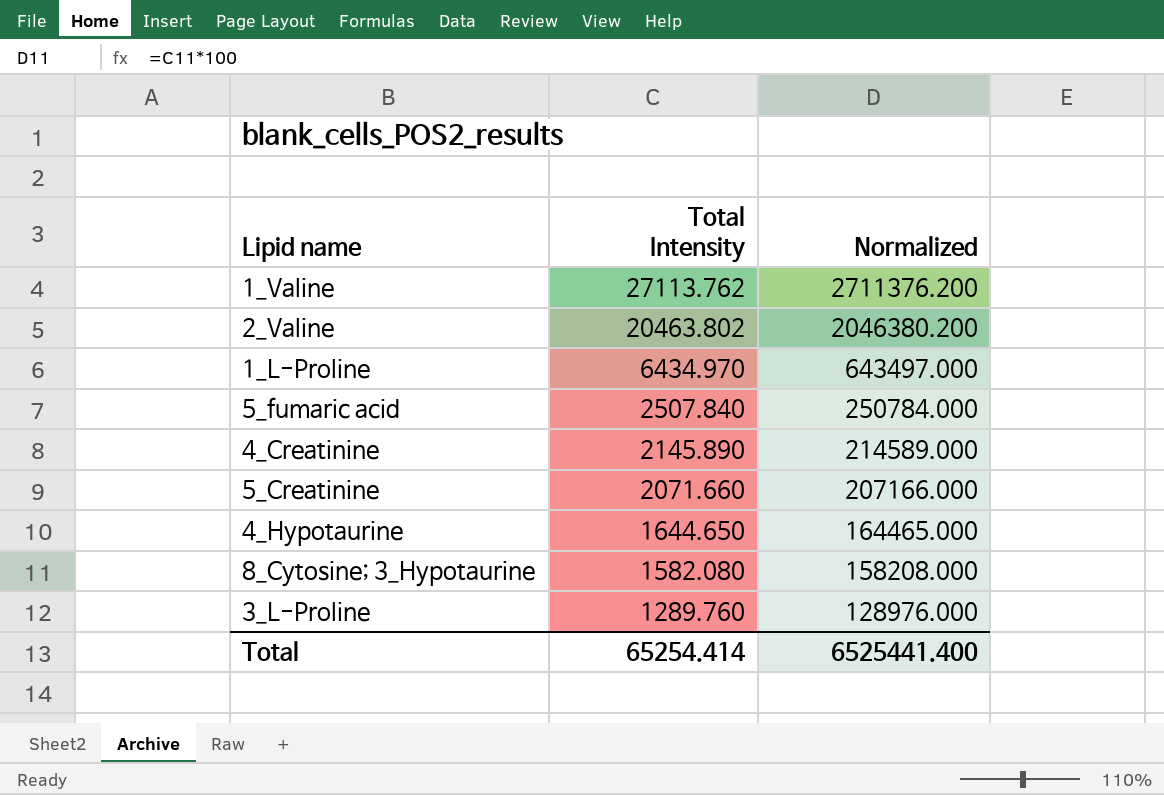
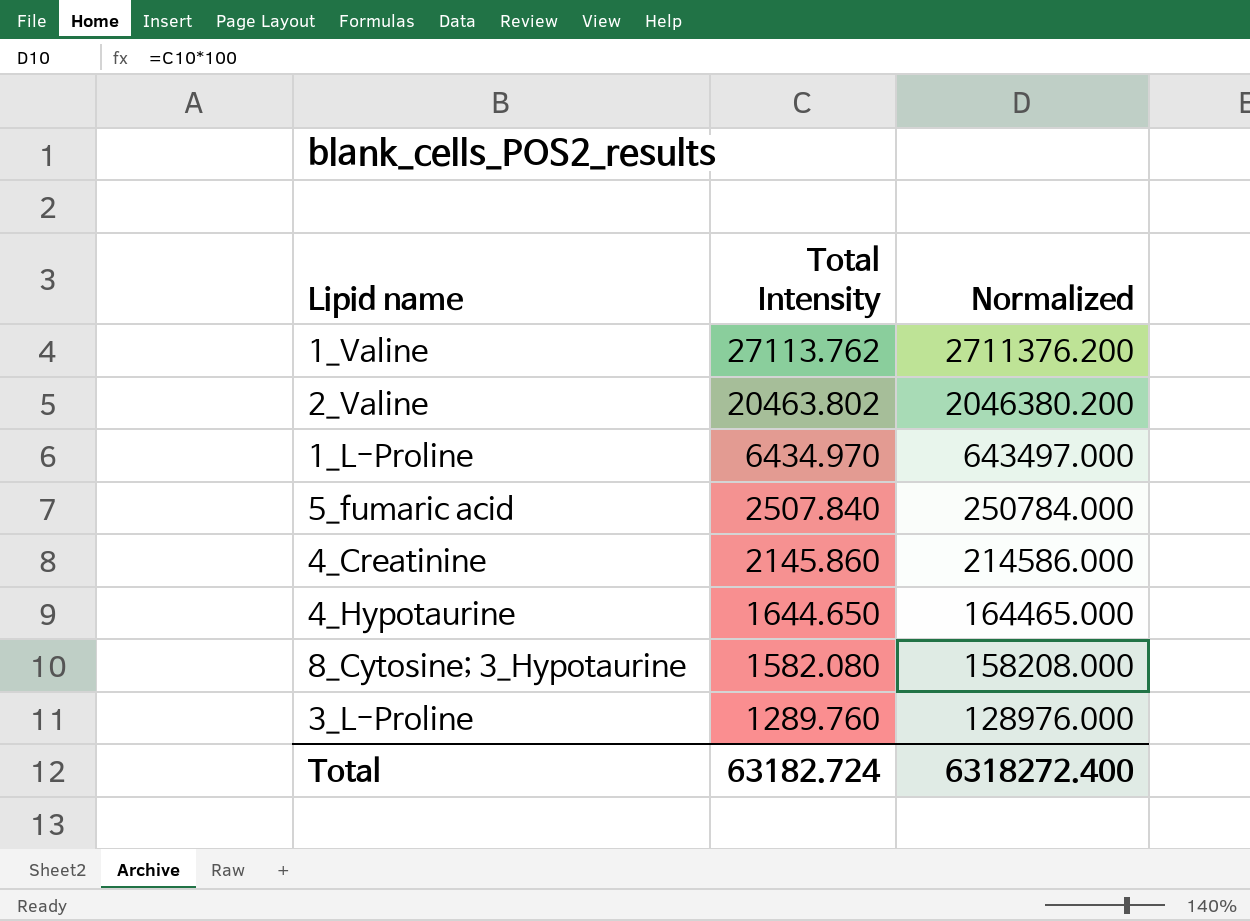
row 5_Creatinine: 2071.660 | 207166.000 -> none
4_Creatinine | Total Intensity: 2145.890 -> 2145.860
4_Creatinine | Normalized: 214589.000 -> 214586.000
Total | Total Intensity: 65254.414 -> 63182.724
Total | Normalized: 6525441.400 -> 6318272.400

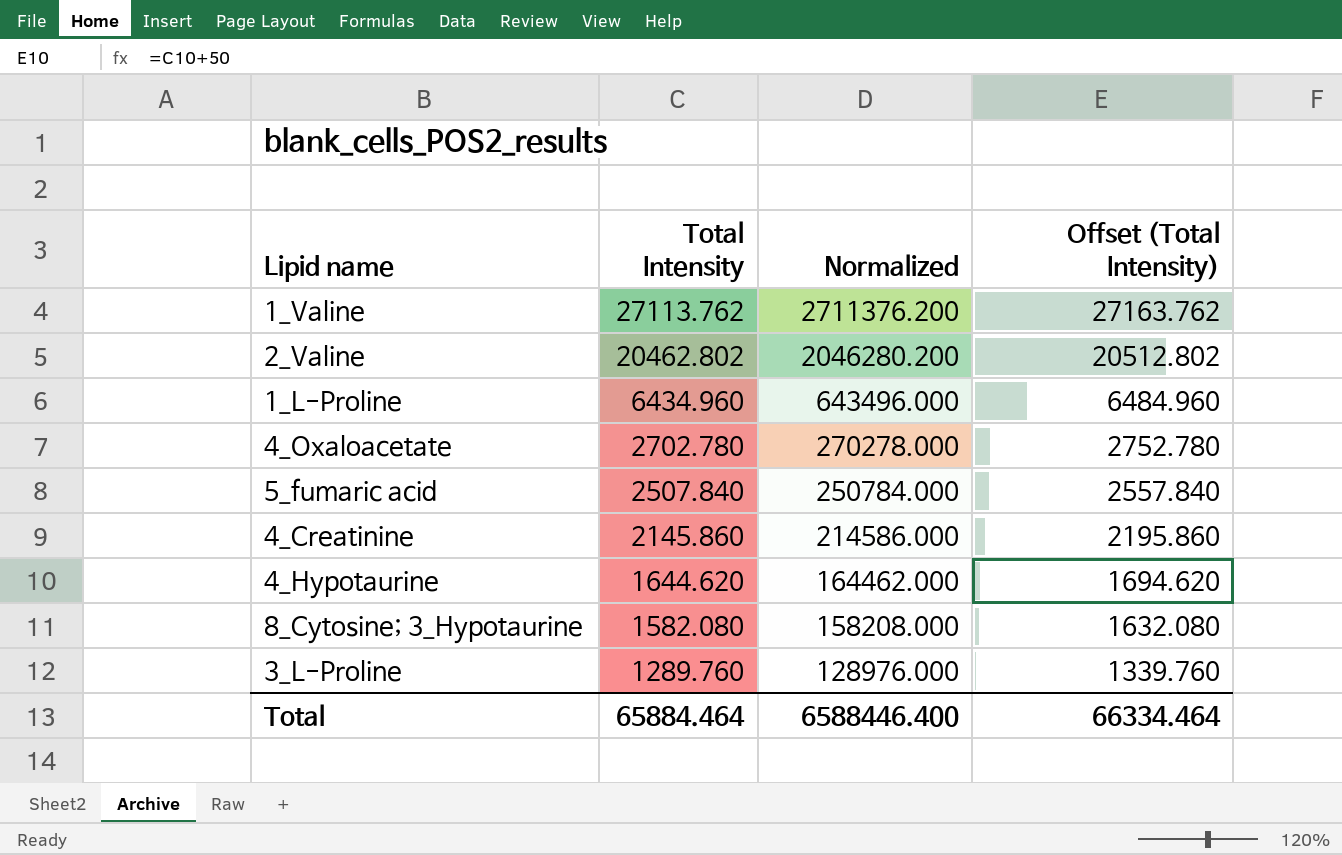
column Offset (Total Intensity) | formula: none -> [Total Intensity] + 50
2_Valine | Total Intensity: 20463.802 -> 20462.802
2_Valine | Normalized: 2046380.200 -> 2046280.200
1_L-Proline | Total Intensity: 6434.970 -> 6434.960
1_L-Proline | Normalized: 643497.000 -> 643496.000
row 4_Oxaloacetate: none -> 2702.780 | 270278.000 | 2752.780
4_Hypotaurine | Total Intensity: 1644.650 -> 1644.620
4_Hypotaurine | Normalized: 164465.000 -> 164462.000
Total | Total Intensity: 63182.724 -> 65884.464
Total | Normalized: 6318272.400 -> 6588446.400

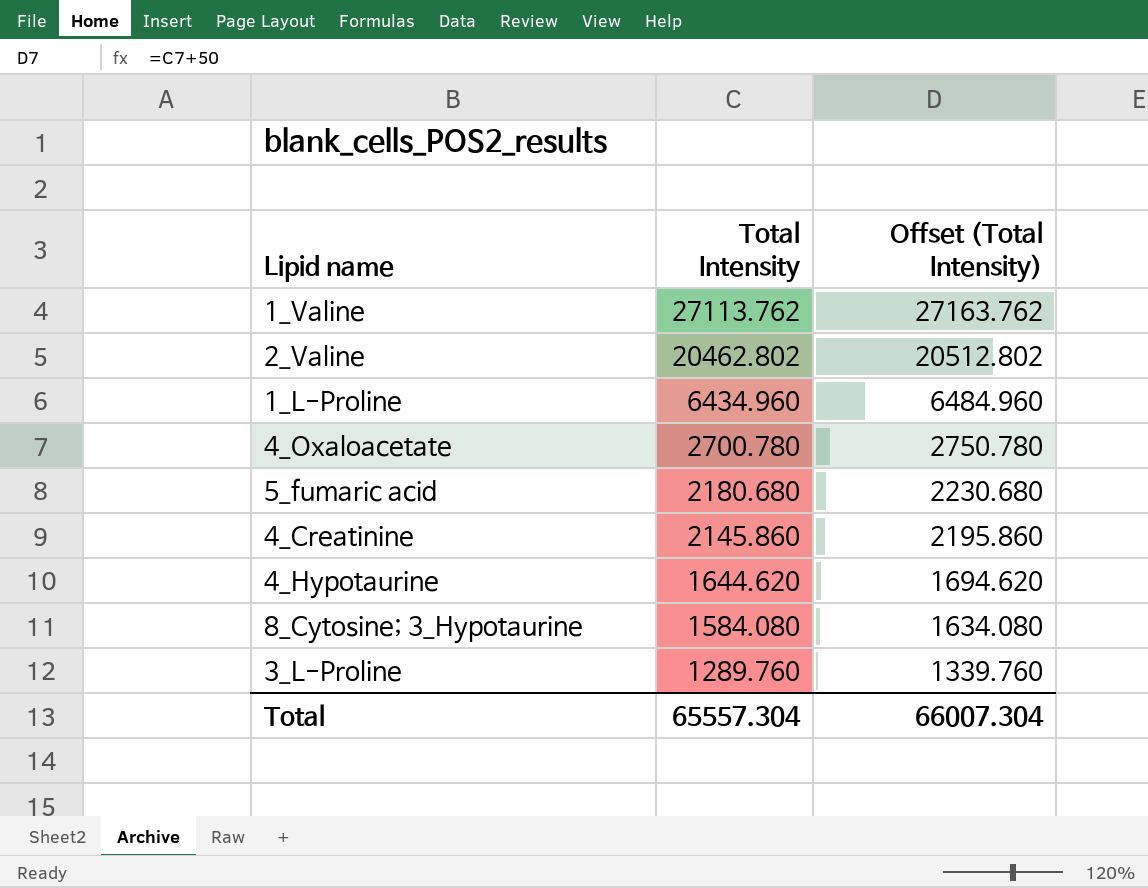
column Normalized | formula: [Total Intensity] * 100 -> none
4_Oxaloacetate | Total Intensity: 2702.780 -> 2700.780
4_Oxaloacetate | Offset (Total Intensity): 2752.780 -> 2750.780
5_fumaric acid | Total Intensity: 2507.840 -> 2180.680
5_fumaric acid | Offset (Total Intensity): 2557.840 -> 2230.680
8_Cytosine; 3_Hypotaurine | Total Intensity: 1582.080 -> 1584.080
8_Cytosine; 3_Hypotaurine | Offset (Total Intensity): 1632.080 -> 1634.080
Total | Total Intensity: 65884.464 -> 65557.304
Total | Offset (Total Intensity): 66334.464 -> 66007.304

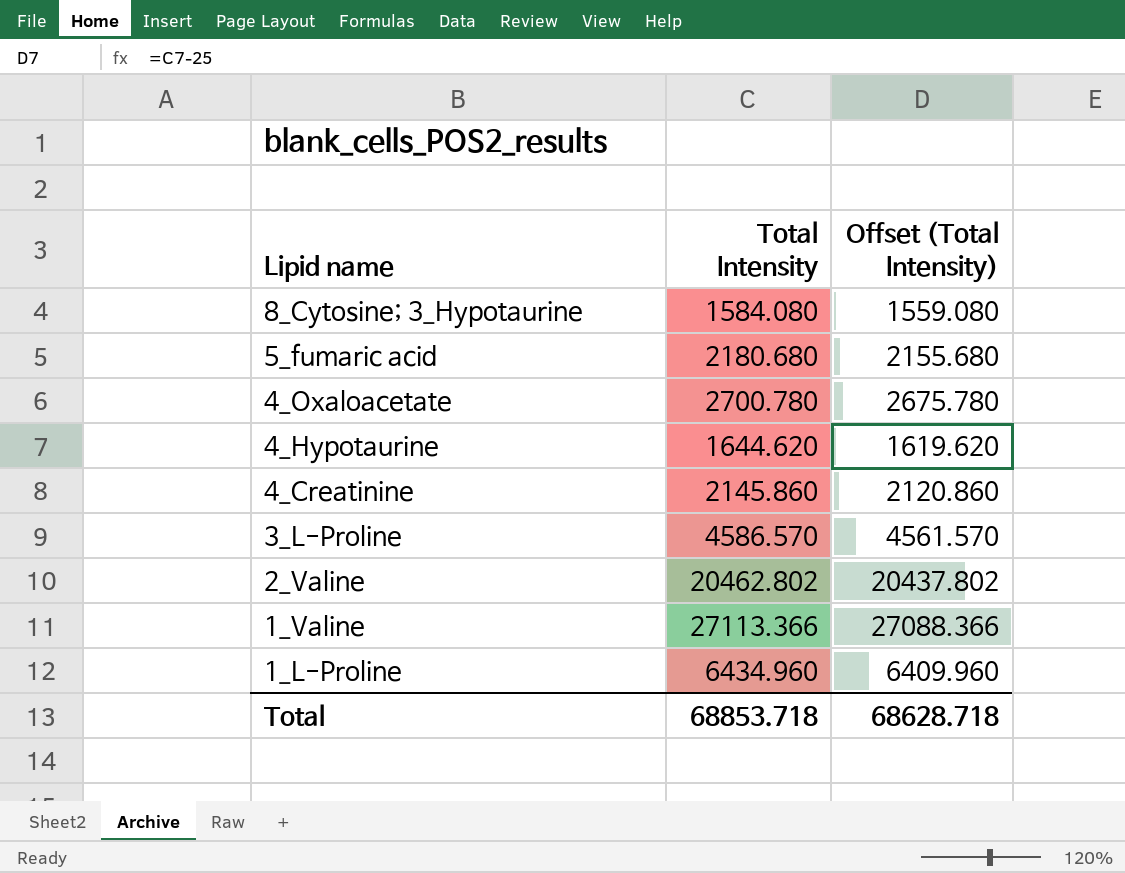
row order: Total Intensity descending -> Lipid name descending
column Offset (Total Intensity) | formula: [Total Intensity] + 50 -> [Total Intensity] - 25
3_L-Proline | Total Intensity: 1289.760 -> 4586.570
1_Valine | Total Intensity: 27113.762 -> 27113.366
Total | Total Intensity: 65557.304 -> 68853.718
Total | Offset (Total Intensity): 66007.304 -> 68628.718

